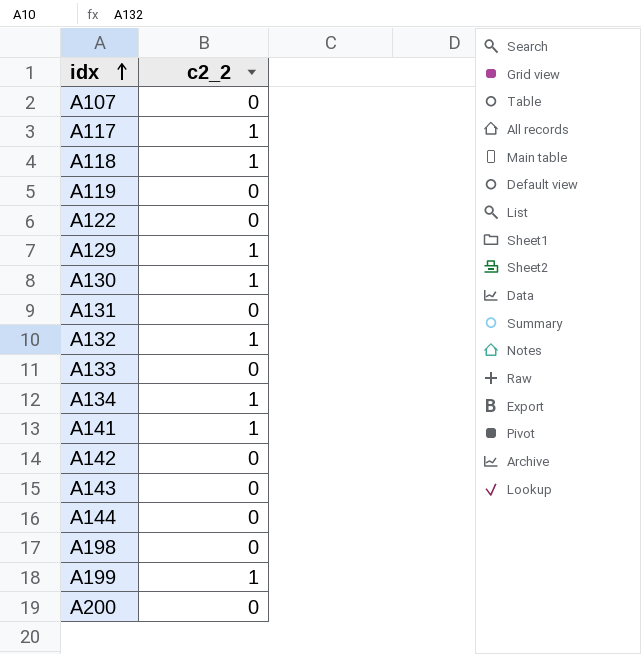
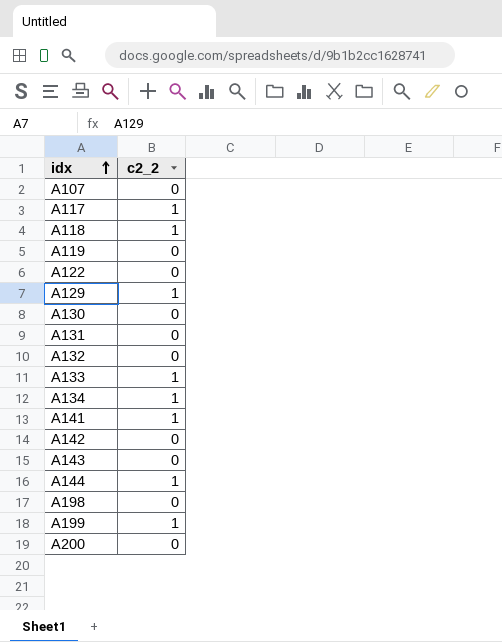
A130 | c2_2: 1 -> 0
A132 | c2_2: 1 -> 0
A133 | c2_2: 0 -> 1
A144 | c2_2: 0 -> 1

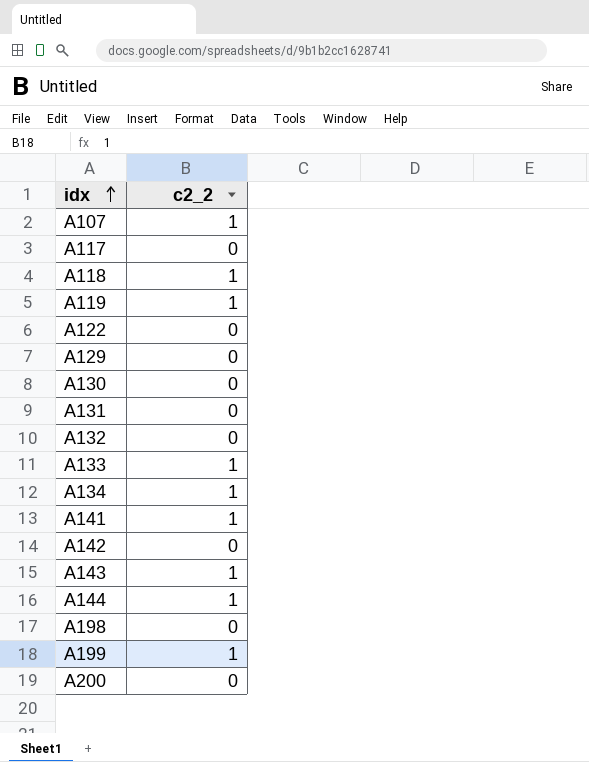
A107 | c2_2: 0 -> 1
A117 | c2_2: 1 -> 0
A119 | c2_2: 0 -> 1
A129 | c2_2: 1 -> 0
A143 | c2_2: 0 -> 1

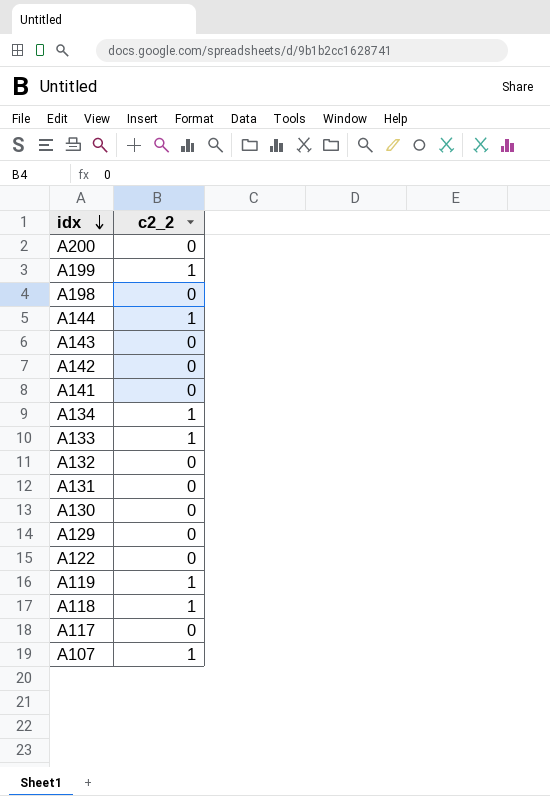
row order: idx ascending -> idx descending
A143 | c2_2: 1 -> 0
A141 | c2_2: 1 -> 0

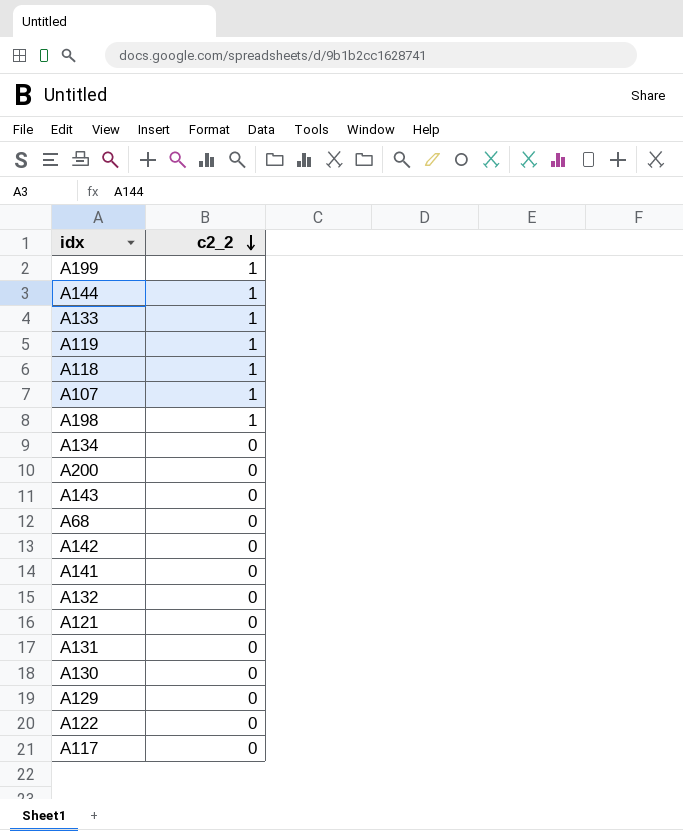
row order: idx descending -> c2_2 descending
A198 | c2_2: 0 -> 1
A134 | c2_2: 1 -> 0
row A68: none -> 0
row A121: none -> 0

